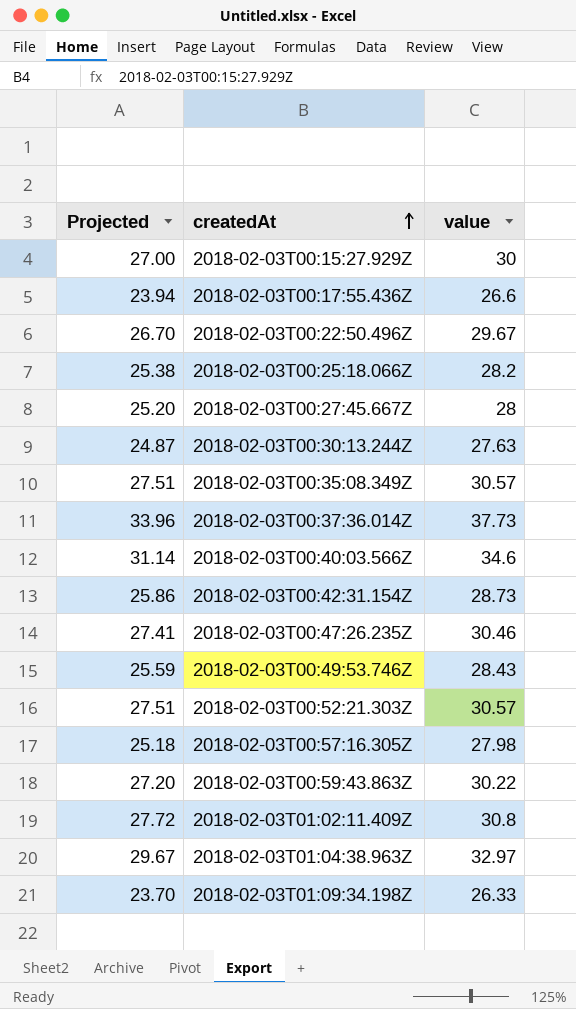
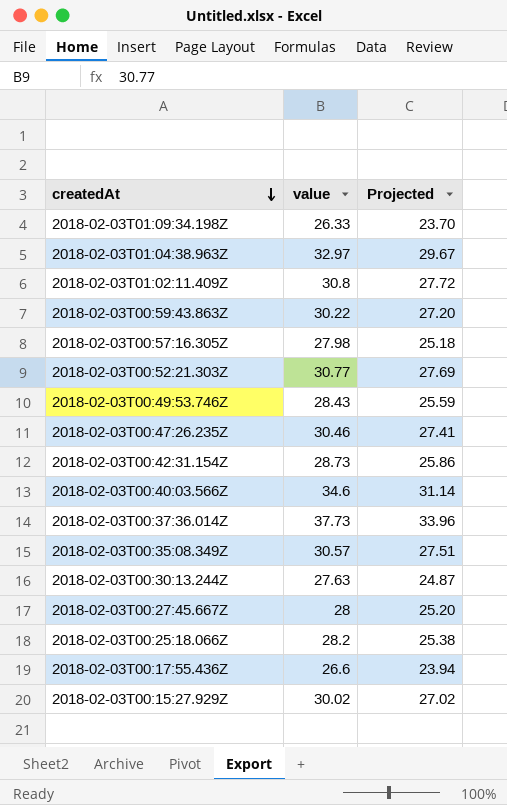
row order: createdAt ascending -> createdAt descending
column Projected | position: 1 -> 3
row 2018-02-03T00:22:50.496Z: 26.70 | 29.67 -> none
2018-02-03T00:52:21.303Z | value: 30.57 -> 30.77
2018-02-03T00:52:21.303Z | Projected: 27.51 -> 27.69
2018-02-03T00:15:27.929Z | value: 30 -> 30.02
2018-02-03T00:15:27.929Z | Projected: 27.00 -> 27.02

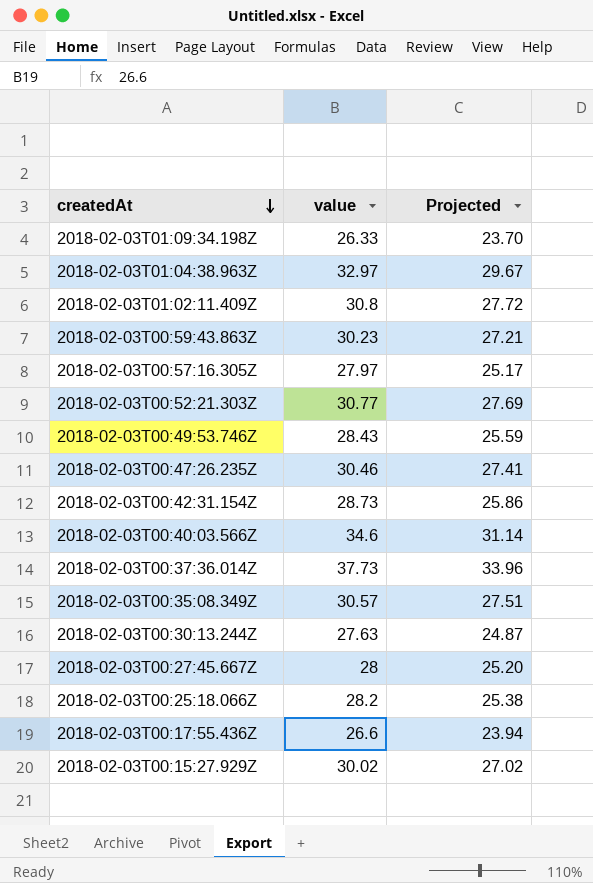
2018-02-03T00:59:43.863Z | value: 30.22 -> 30.23
2018-02-03T00:59:43.863Z | Projected: 27.20 -> 27.21
2018-02-03T00:57:16.305Z | value: 27.98 -> 27.97
2018-02-03T00:57:16.305Z | Projected: 25.18 -> 25.17

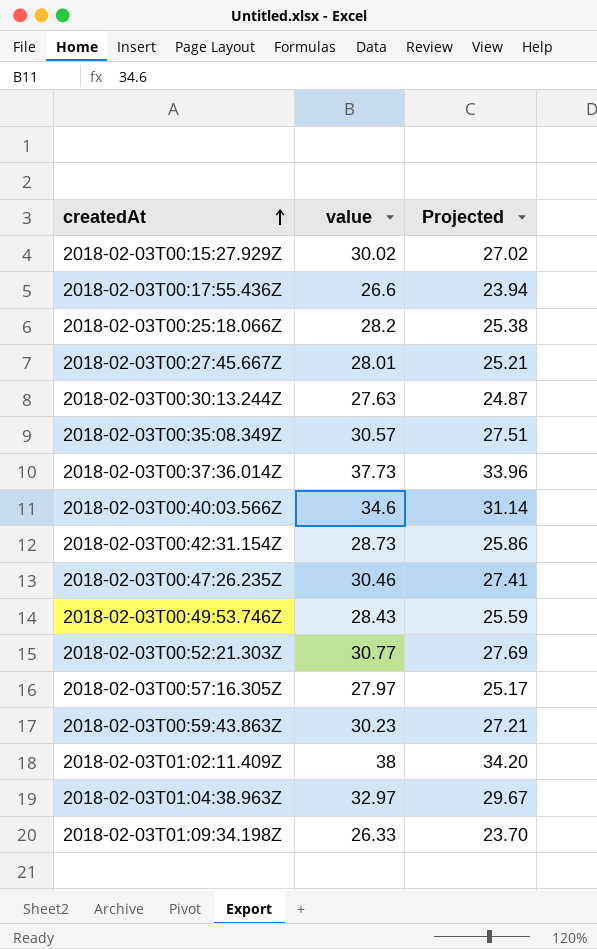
row order: createdAt descending -> createdAt ascending
2018-02-03T00:27:45.667Z | value: 28 -> 28.01
2018-02-03T00:27:45.667Z | Projected: 25.20 -> 25.21
2018-02-03T01:02:11.409Z | value: 30.8 -> 38
2018-02-03T01:02:11.409Z | Projected: 27.72 -> 34.20

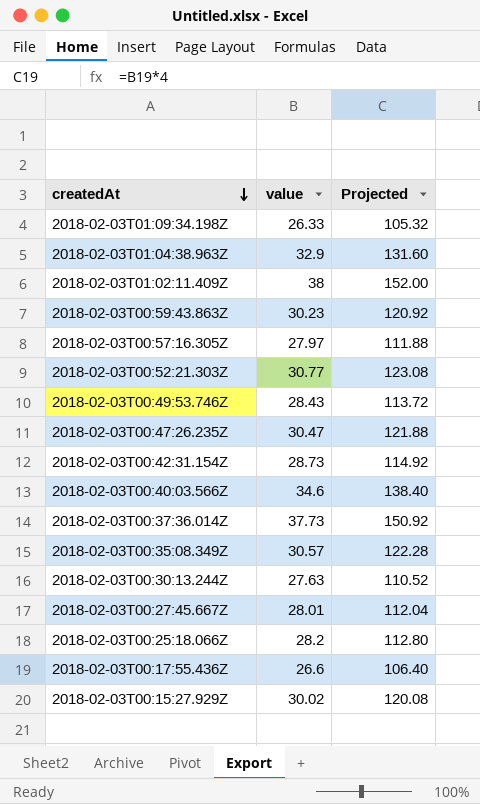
row order: createdAt ascending -> createdAt descending
column Projected | formula: [value] * 0.9 -> [value] * 4
2018-02-03T01:04:38.963Z | value: 32.97 -> 32.9
2018-02-03T00:47:26.235Z | value: 30.46 -> 30.47

